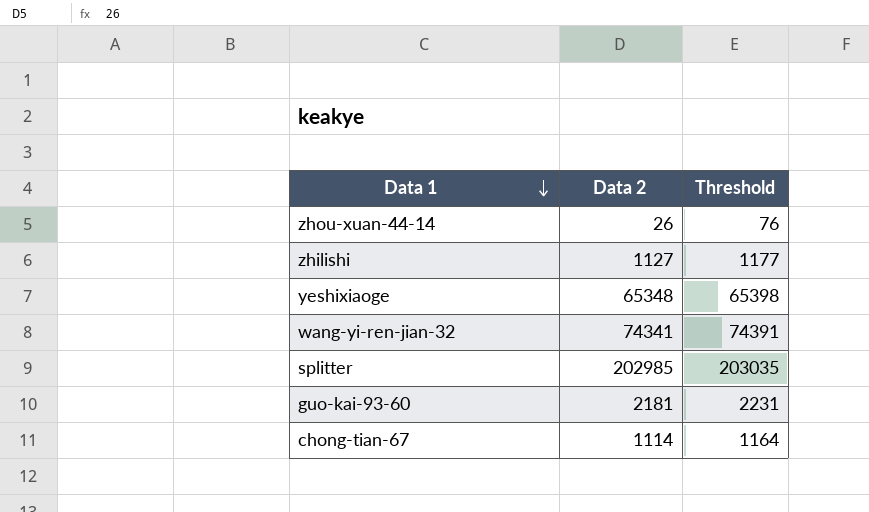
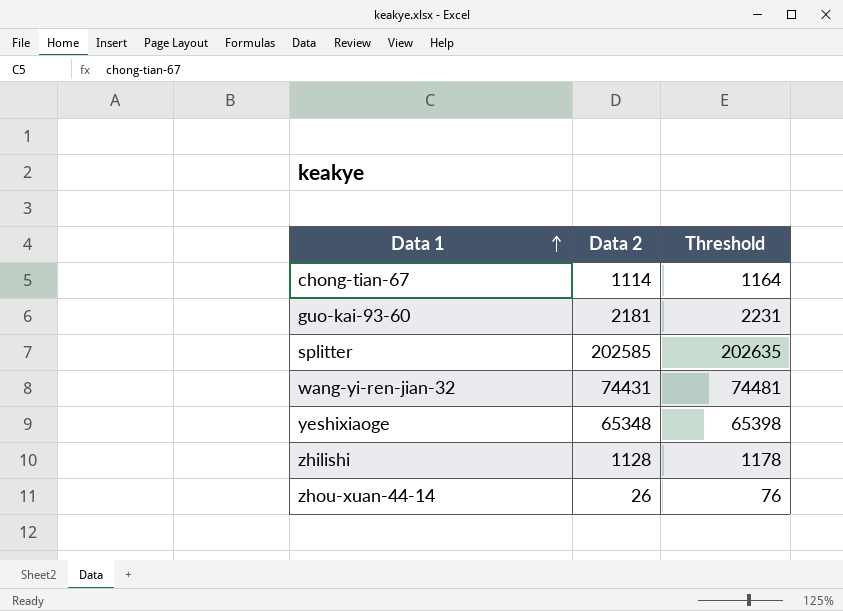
row order: Data 1 descending -> Data 1 ascending
splitter | Data 2: 202985 -> 202585
splitter | Threshold: 203035 -> 202635
wang-yi-ren-jian-32 | Data 2: 74341 -> 74431
wang-yi-ren-jian-32 | Threshold: 74391 -> 74481
zhilishi | Data 2: 1127 -> 1128
zhilishi | Threshold: 1177 -> 1178

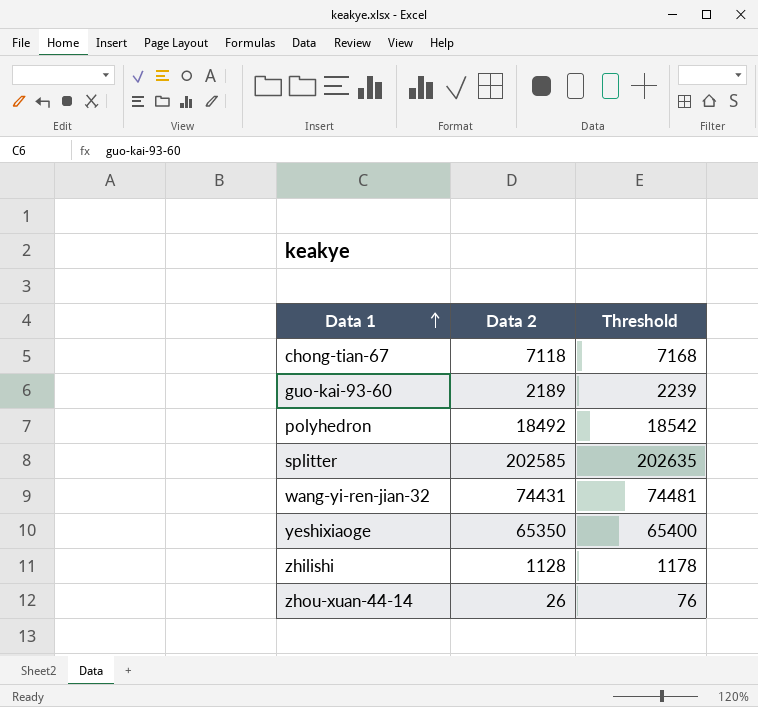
chong-tian-67 | Data 2: 1114 -> 7118
chong-tian-67 | Threshold: 1164 -> 7168
guo-kai-93-60 | Data 2: 2181 -> 2189
guo-kai-93-60 | Threshold: 2231 -> 2239
row polyhedron: none -> 18492 | 18542
yeshixiaoge | Data 2: 65348 -> 65350
yeshixiaoge | Threshold: 65398 -> 65400

